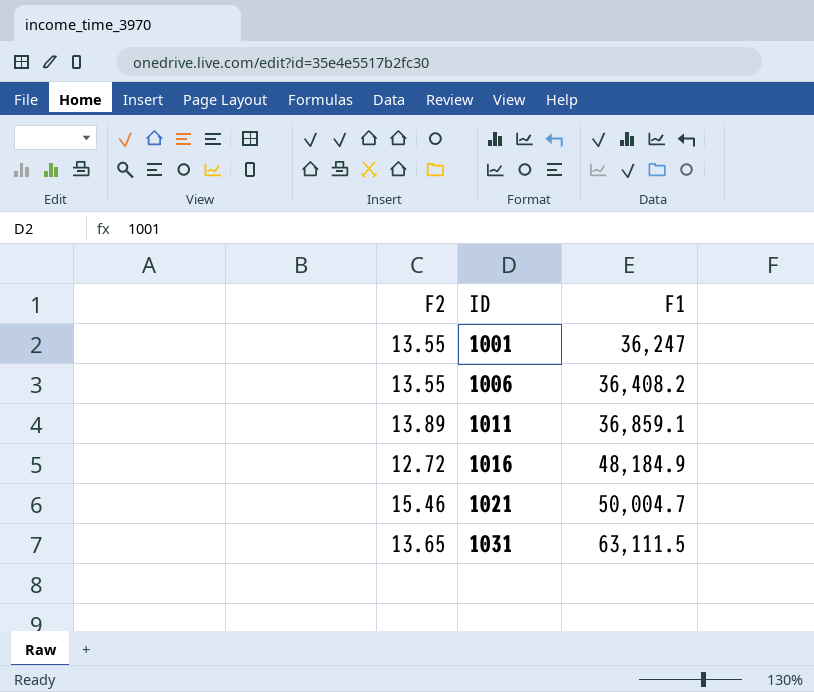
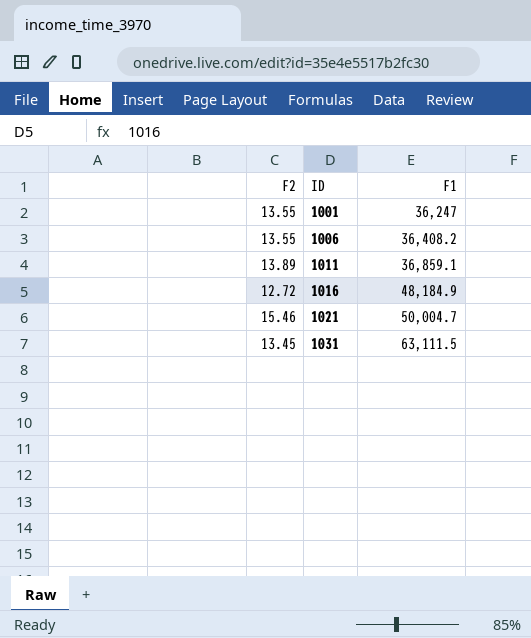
1031 | F2: 13.65 -> 13.45

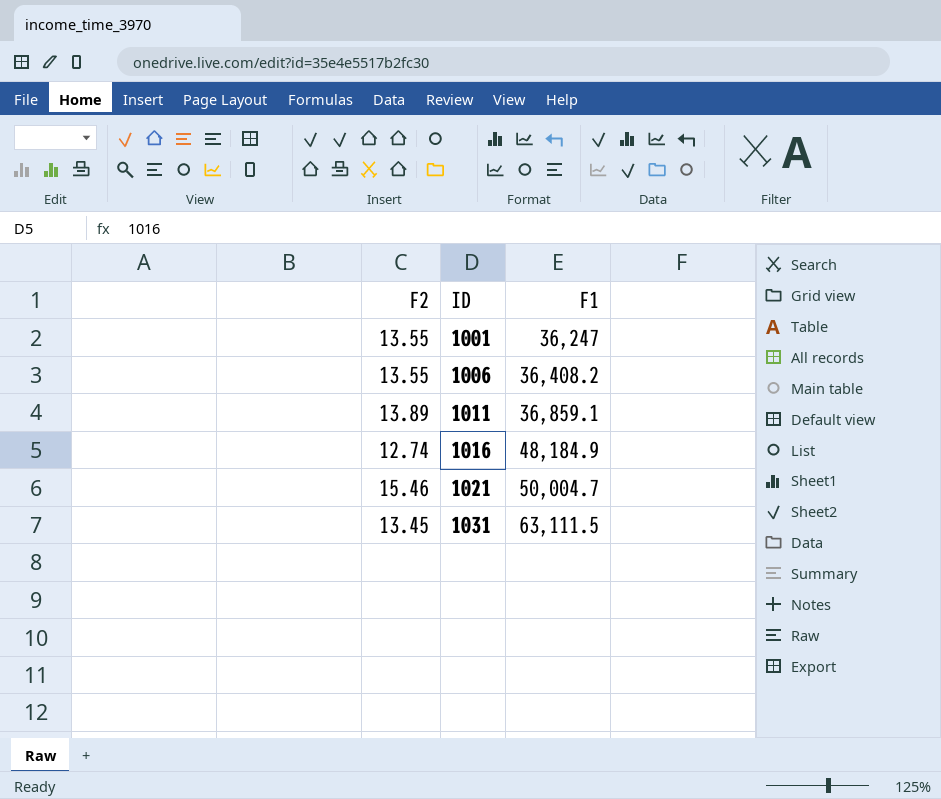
1016 | F2: 12.72 -> 12.74

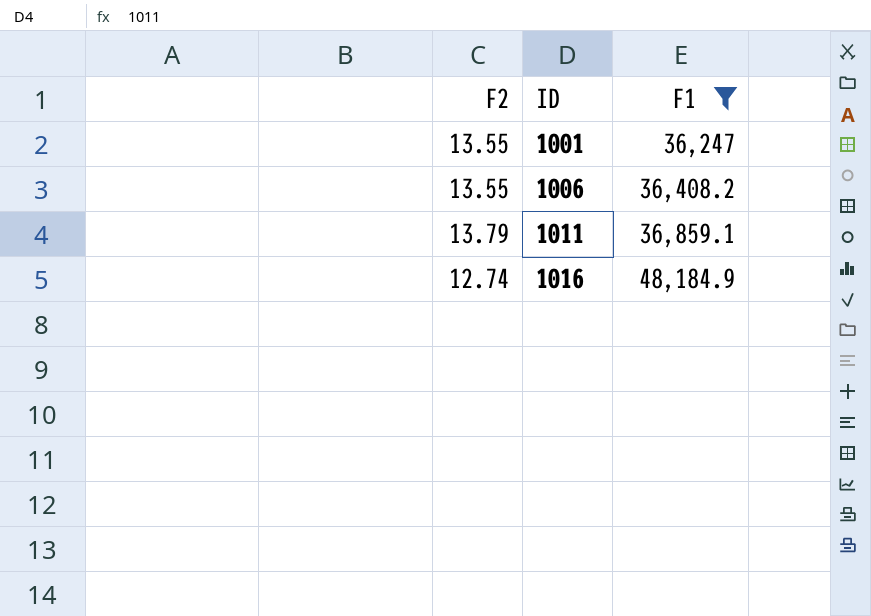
filter: none -> F1 <= 48,184.9
1011 | F2: 13.89 -> 13.79

